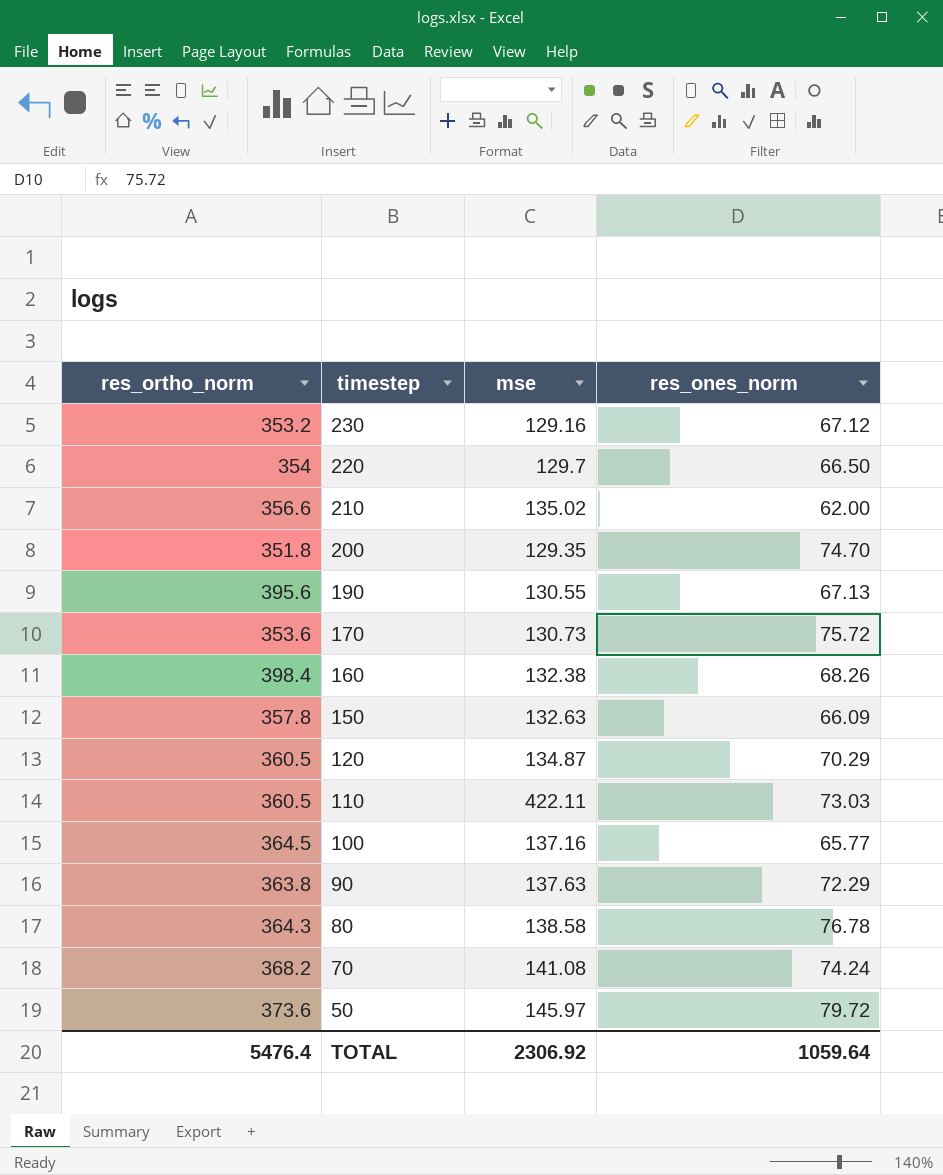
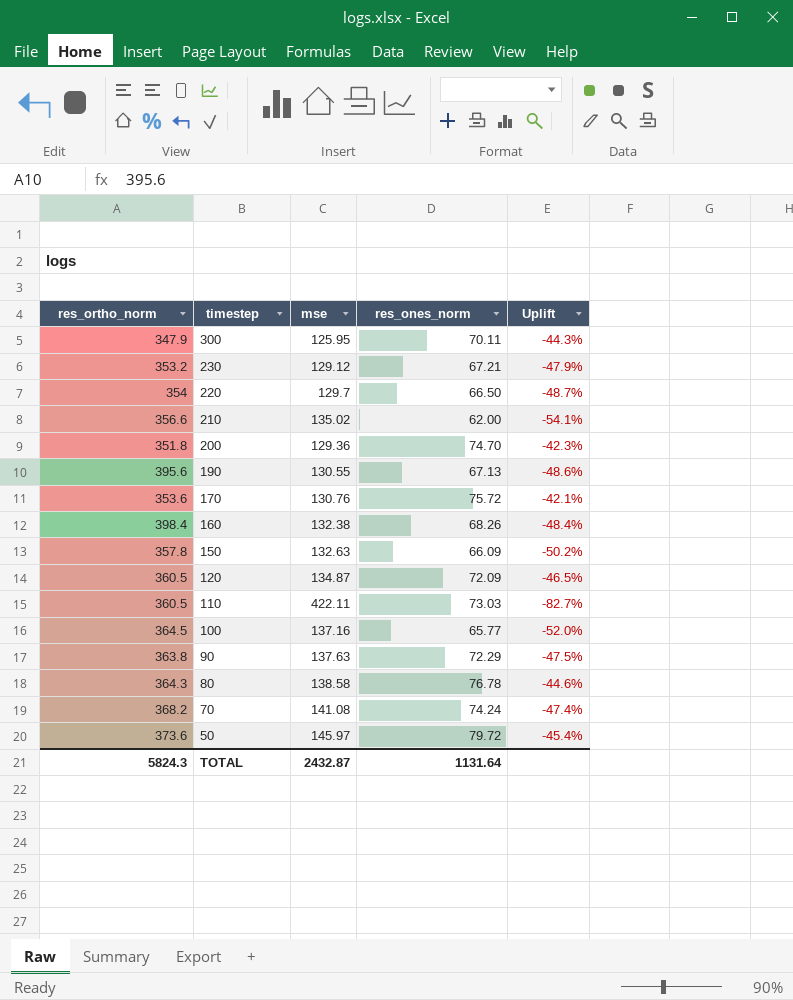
column Uplift | formula: none -> ([res_ones_norm] - [mse]) / [mse]
row 300: none -> 347.9 | 125.95 | 70.11 | -44.3%
230 | mse: 129.16 -> 129.12
230 | res_ones_norm: 67.12 -> 67.21
200 | mse: 129.35 -> 129.36
170 | mse: 130.73 -> 130.76
120 | res_ones_norm: 70.29 -> 72.09
TOTAL | res_ortho_norm: 5476.4 -> 5824.3
TOTAL | mse: 2306.92 -> 2432.87
TOTAL | res_ones_norm: 1059.64 -> 1131.64

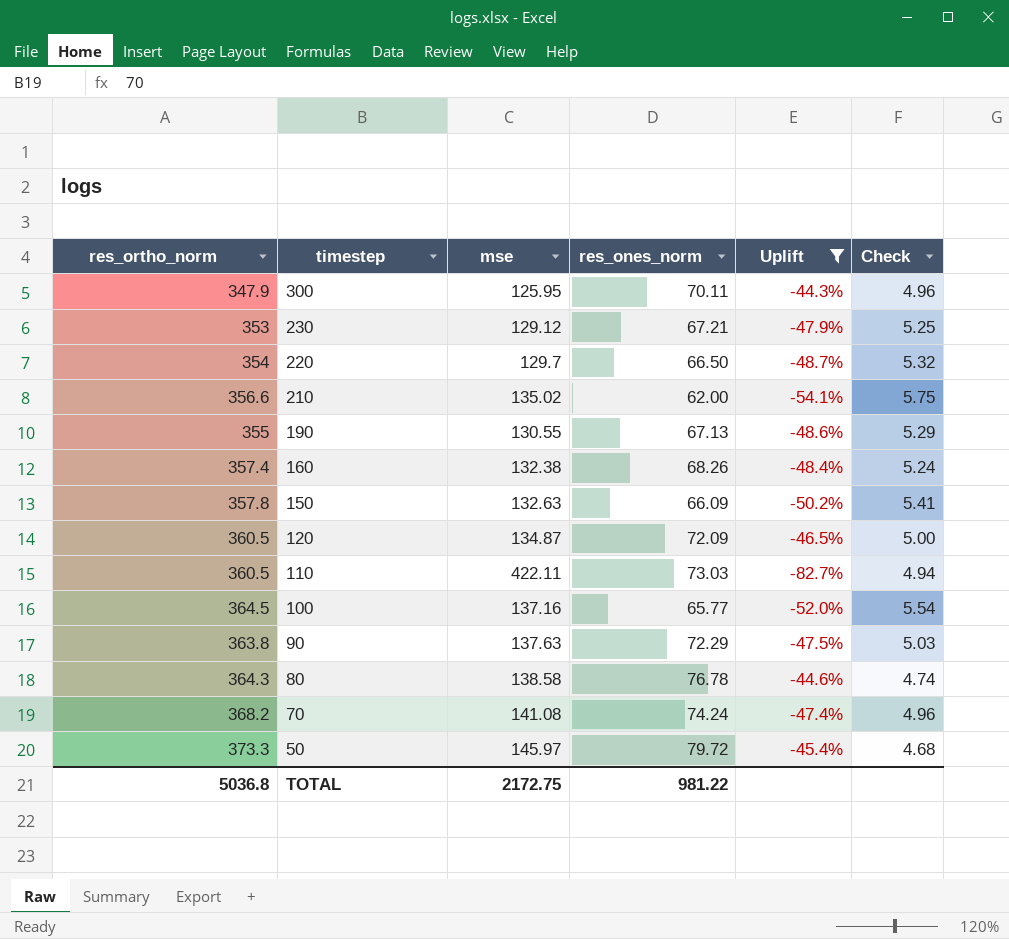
filter: none -> Uplift <= -44.3%
column Check | formula: none -> [res_ortho_norm] / [res_ones_norm]
230 | res_ortho_norm: 353.2 -> 353
190 | res_ortho_norm: 395.6 -> 355
160 | res_ortho_norm: 398.4 -> 357.4
50 | res_ortho_norm: 373.6 -> 373.3
TOTAL | res_ortho_norm: 5824.3 -> 5036.8
TOTAL | mse: 2432.87 -> 2172.75
TOTAL | res_ones_norm: 1131.64 -> 981.22

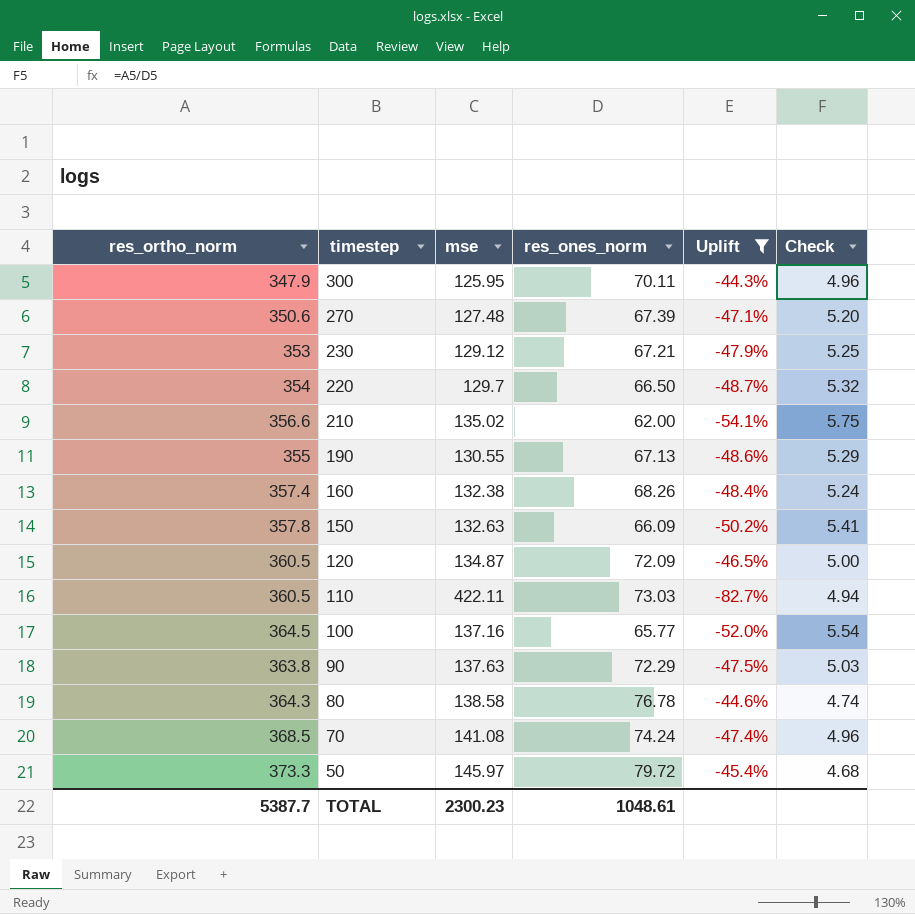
row 270: none -> 350.6 | 127.48 | 67.39 | -47.1% | 5.20
70 | res_ortho_norm: 368.2 -> 368.5
TOTAL | res_ortho_norm: 5036.8 -> 5387.7
TOTAL | mse: 2172.75 -> 2300.23
TOTAL | res_ones_norm: 981.22 -> 1048.61

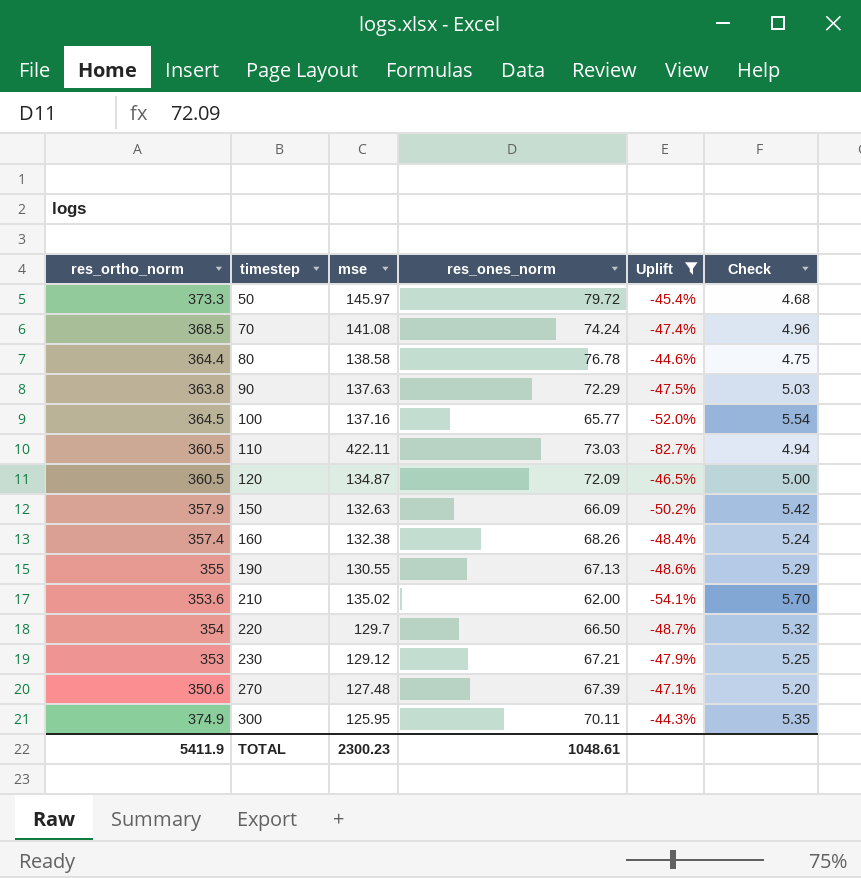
row order: timestep descending -> timestep ascending
80 | res_ortho_norm: 364.3 -> 364.4
80 | Check: 4.74 -> 4.75
150 | res_ortho_norm: 357.8 -> 357.9
150 | Check: 5.41 -> 5.42
210 | res_ortho_norm: 356.6 -> 353.6
210 | Check: 5.75 -> 5.70
300 | res_ortho_norm: 347.9 -> 374.9
300 | Check: 4.96 -> 5.35
TOTAL | res_ortho_norm: 5387.7 -> 5411.9

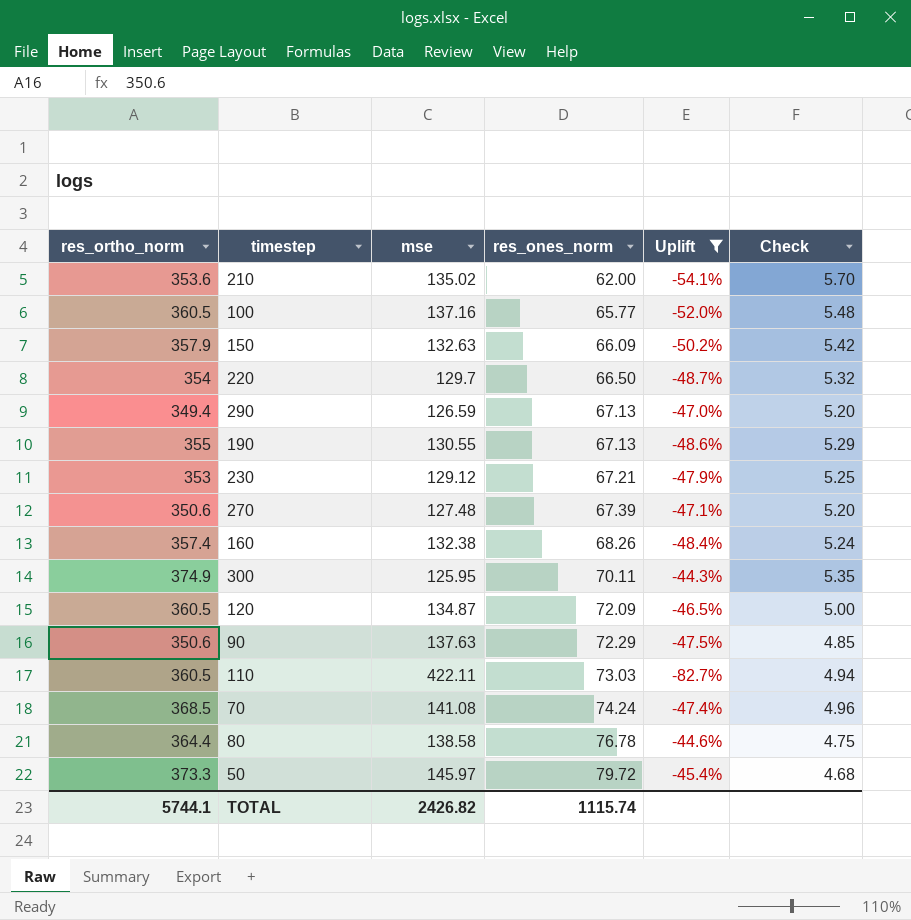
row order: timestep ascending -> res_ones_norm ascending
100 | res_ortho_norm: 364.5 -> 360.5
100 | Check: 5.54 -> 5.48
row 290: none -> 349.4 | 126.59 | 67.13 | -47.0% | 5.20
90 | res_ortho_norm: 363.8 -> 350.6
90 | Check: 5.03 -> 4.85
TOTAL | res_ortho_norm: 5411.9 -> 5744.1
TOTAL | mse: 2300.23 -> 2426.82
TOTAL | res_ones_norm: 1048.61 -> 1115.74

